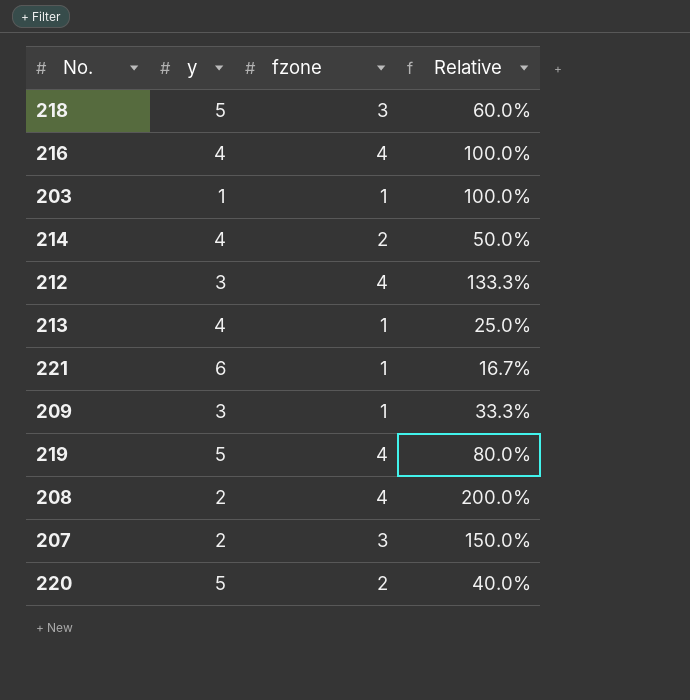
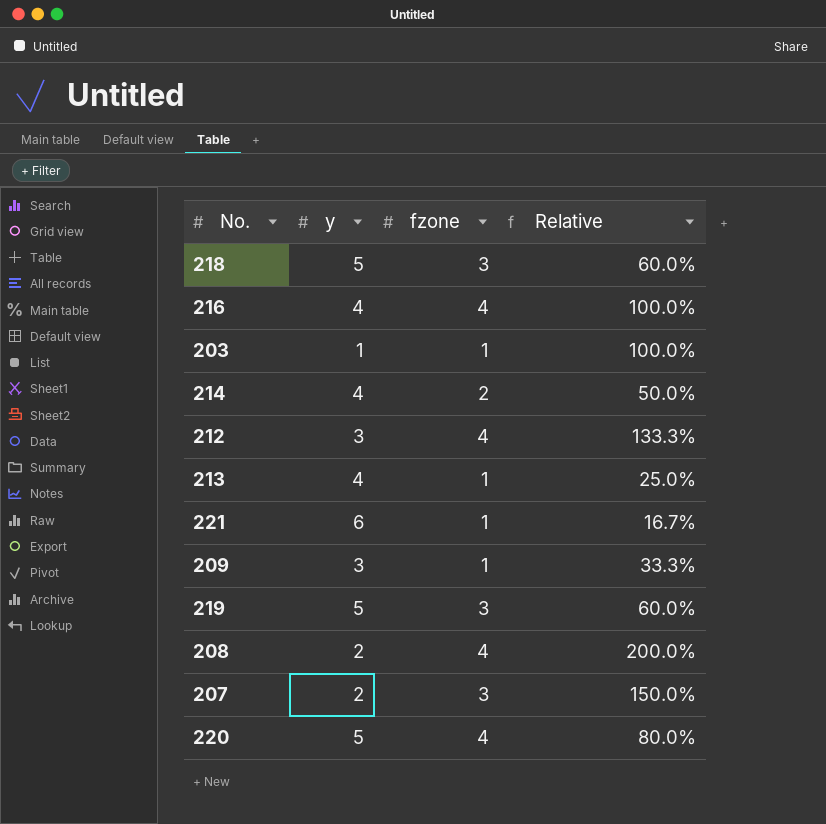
219 | fzone: 4 -> 3
219 | Relative: 80.0% -> 60.0%
220 | fzone: 2 -> 4
220 | Relative: 40.0% -> 80.0%

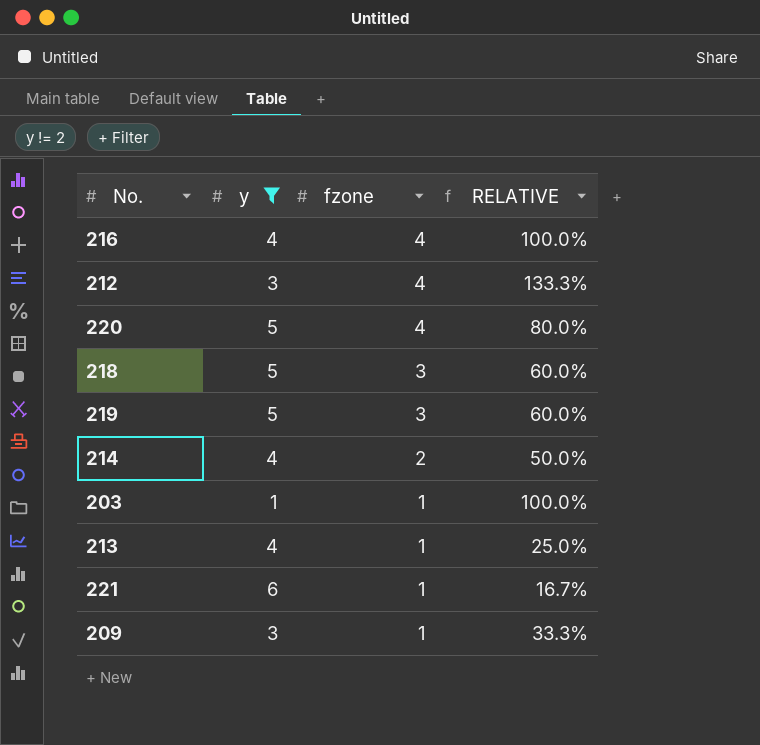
filter: none -> y != 2
row order: none -> fzone descending
column name: Relative -> RELATIVE

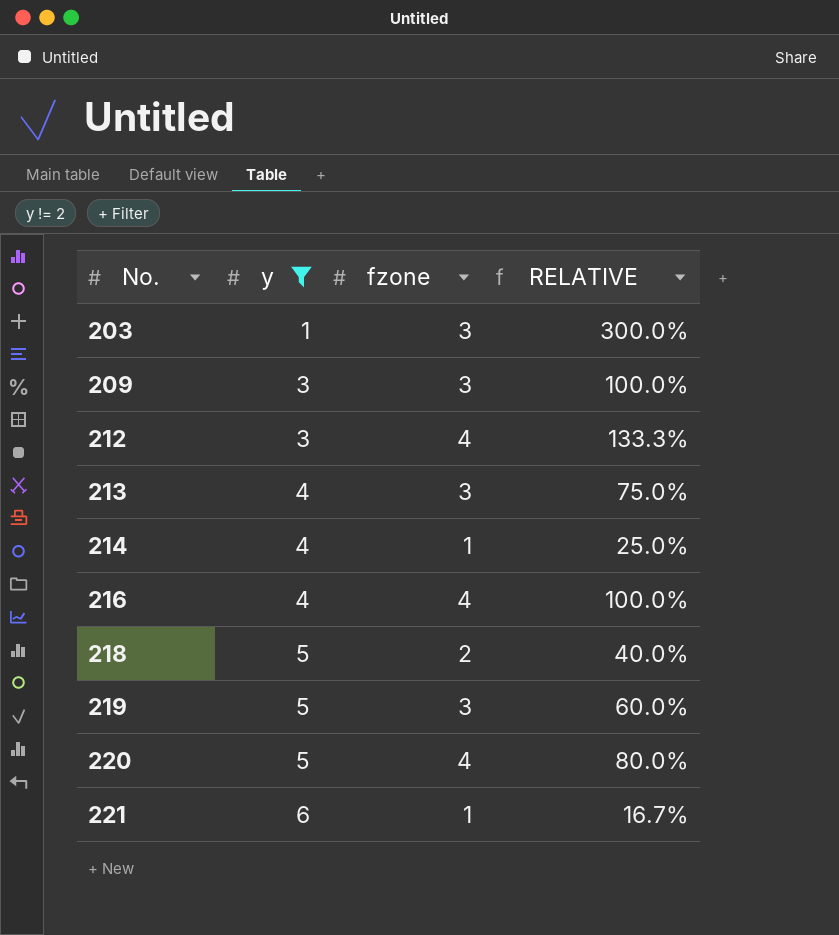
row order: fzone descending -> No. ascending
203 | fzone: 1 -> 3
203 | RELATIVE: 100.0% -> 300.0%
209 | fzone: 1 -> 3
209 | RELATIVE: 33.3% -> 100.0%
213 | fzone: 1 -> 3
213 | RELATIVE: 25.0% -> 75.0%
214 | fzone: 2 -> 1
214 | RELATIVE: 50.0% -> 25.0%
218 | fzone: 3 -> 2
218 | RELATIVE: 60.0% -> 40.0%

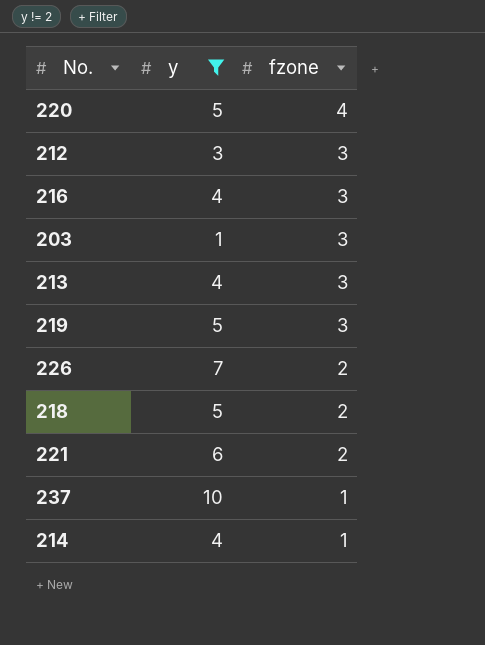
row order: No. ascending -> fzone descending
column RELATIVE | formula: [fzone] / [y] -> none
row 209: 3 | 3 | 100.0% -> none
212 | fzone: 4 -> 3
216 | fzone: 4 -> 3
row 226: none -> 7 | 2
221 | fzone: 1 -> 2
row 237: none -> 10 | 1

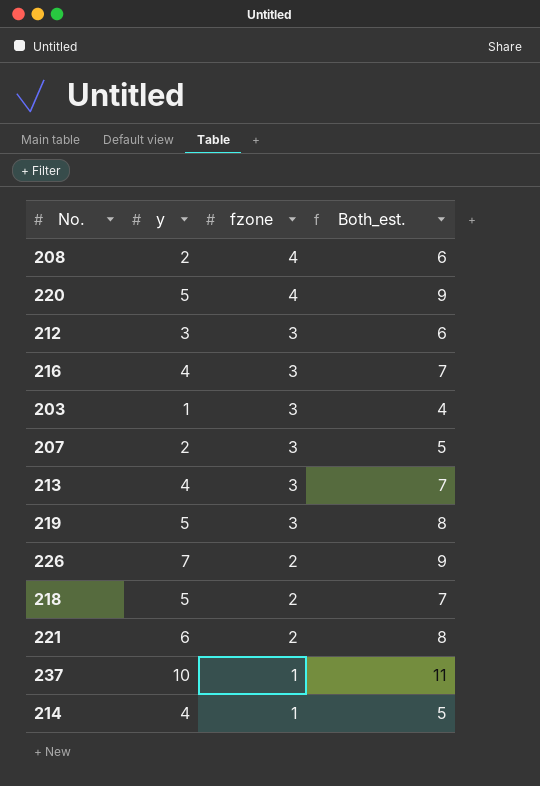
filter: y != 2 -> none
column Both_est. | formula: none -> [y] + [fzone]

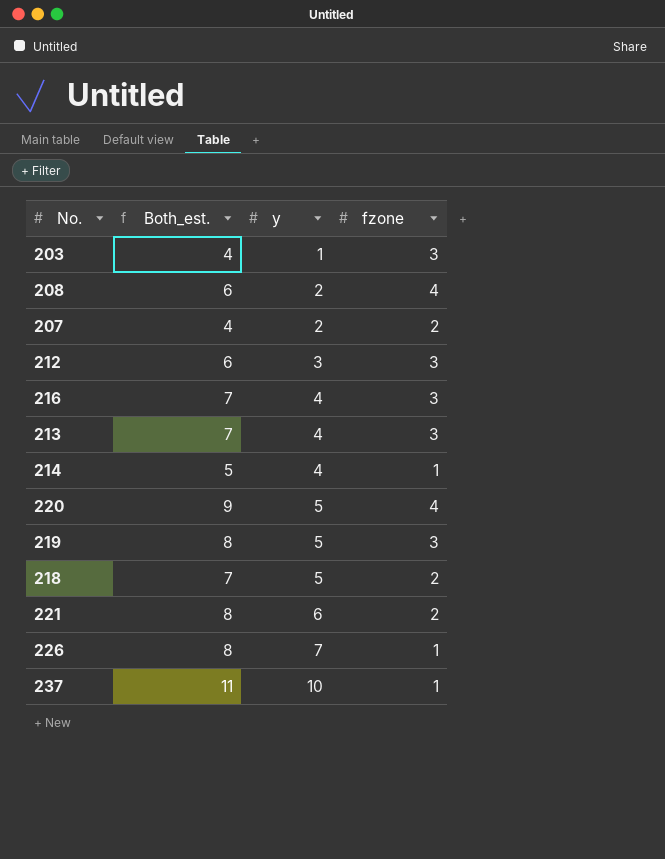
row order: fzone descending -> y ascending
column Both_est. | position: 4 -> 2
207 | Both_est.: 5 -> 4
207 | fzone: 3 -> 2
226 | Both_est.: 9 -> 8
226 | fzone: 2 -> 1

